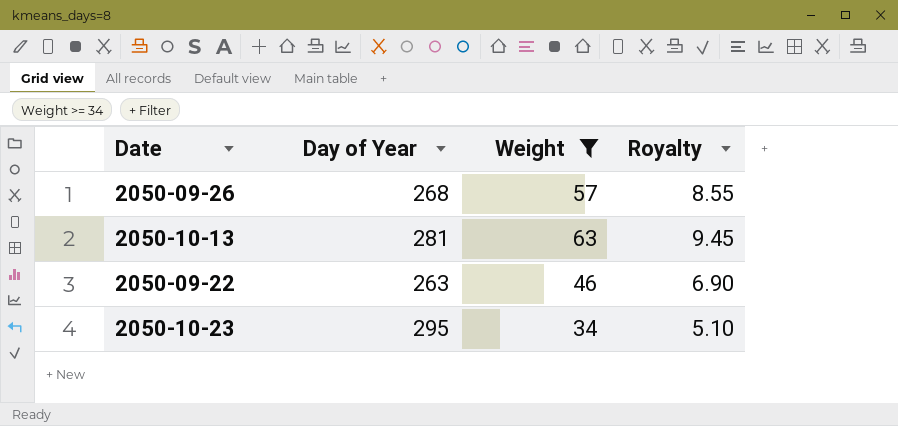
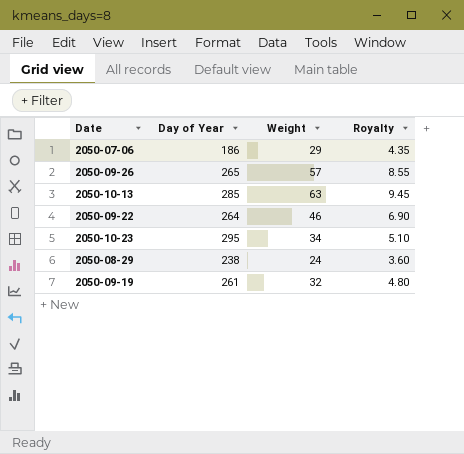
filter: Weight >= 34 -> none
2050-09-26 | Day of Year: 268 -> 265
2050-10-13 | Day of Year: 281 -> 285
2050-09-22 | Day of Year: 263 -> 264

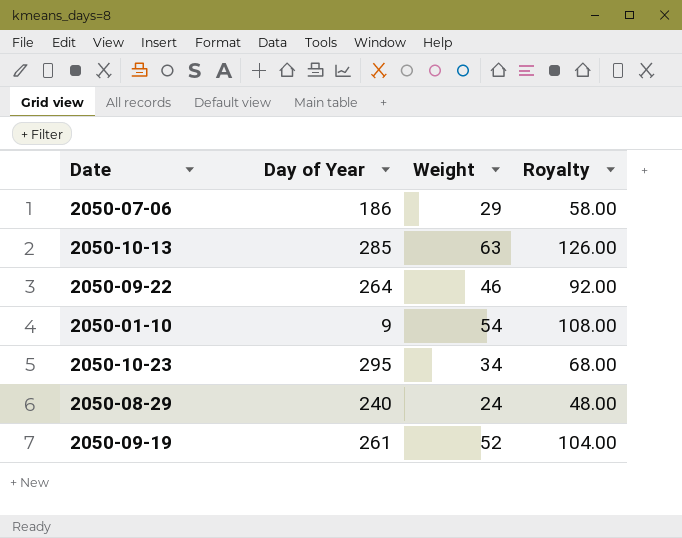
column Royalty | formula: [Weight] * 0.15 -> [Weight] * 2
row 2050-09-26: 265 | 57 | 8.55 -> none
row 2050-01-10: none -> 9 | 54 | 108.00
2050-08-29 | Day of Year: 238 -> 240
2050-09-19 | Weight: 32 -> 52

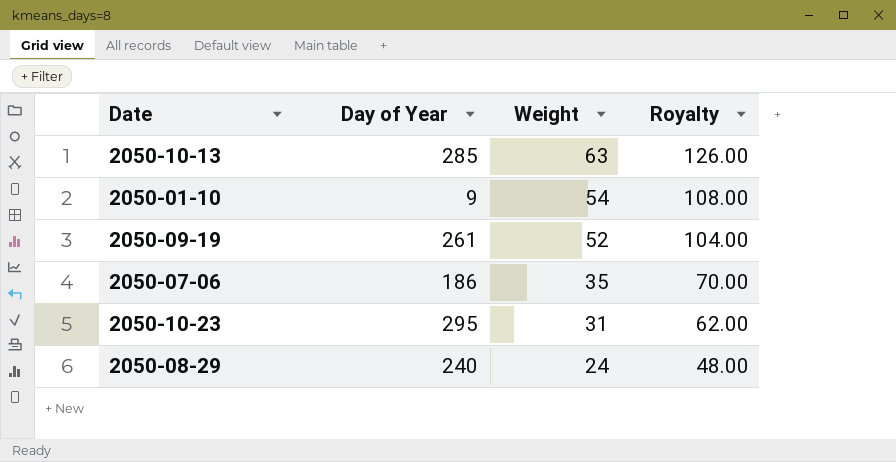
row order: none -> Weight descending
row 2050-09-22: 264 | 46 | 92.00 -> none
2050-07-06 | Weight: 29 -> 35
2050-07-06 | Royalty: 58.00 -> 70.00
2050-10-23 | Weight: 34 -> 31
2050-10-23 | Royalty: 68.00 -> 62.00

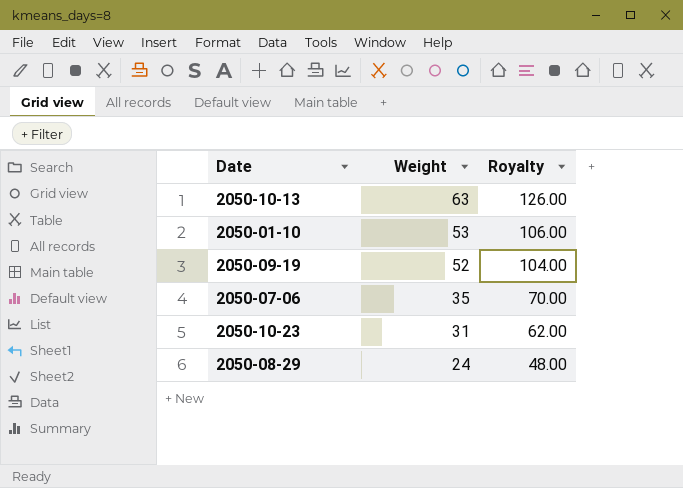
column Day of Year | position: 2 -> none
2050-01-10 | Weight: 54 -> 53
2050-01-10 | Royalty: 108.00 -> 106.00

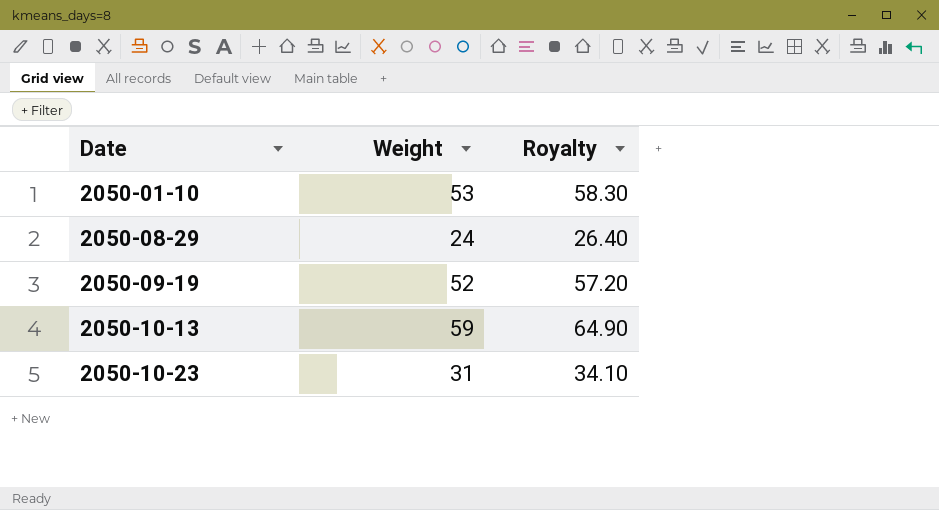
row order: Weight descending -> Date ascending
column Royalty | formula: [Weight] * 2 -> [Weight] * 1.1
row 2050-07-06: 35 | 70.00 -> none
2050-10-13 | Weight: 63 -> 59

